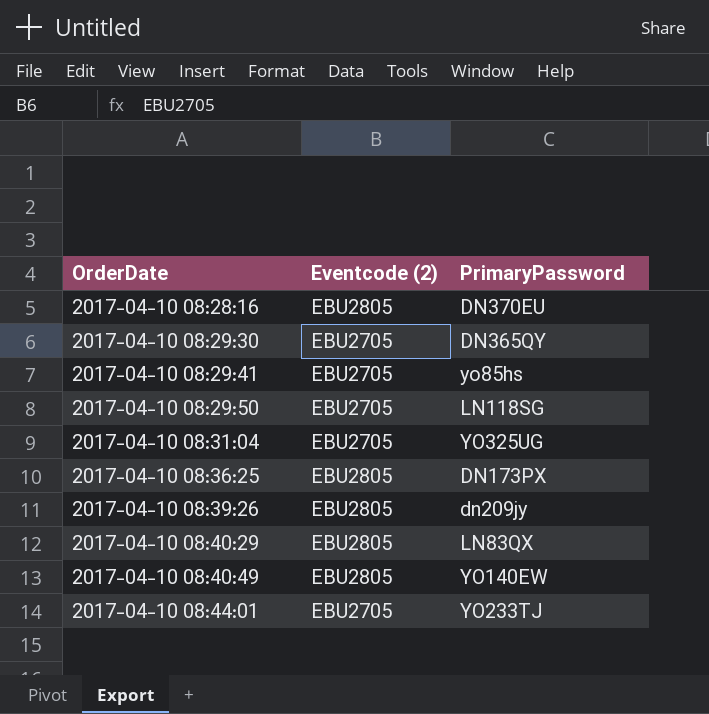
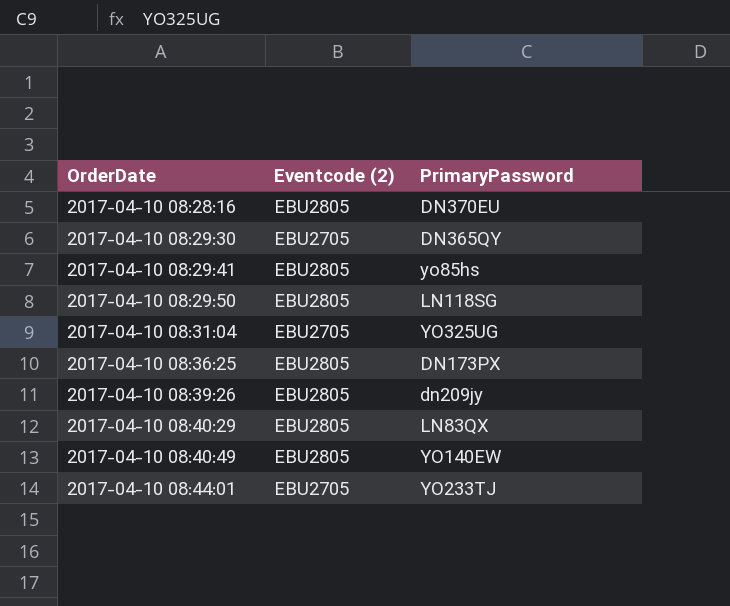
2017-04-10 08:29:41 | Eventcode (2): EBU2705 -> EBU2805
2017-04-10 08:29:50 | Eventcode (2): EBU2705 -> EBU2805

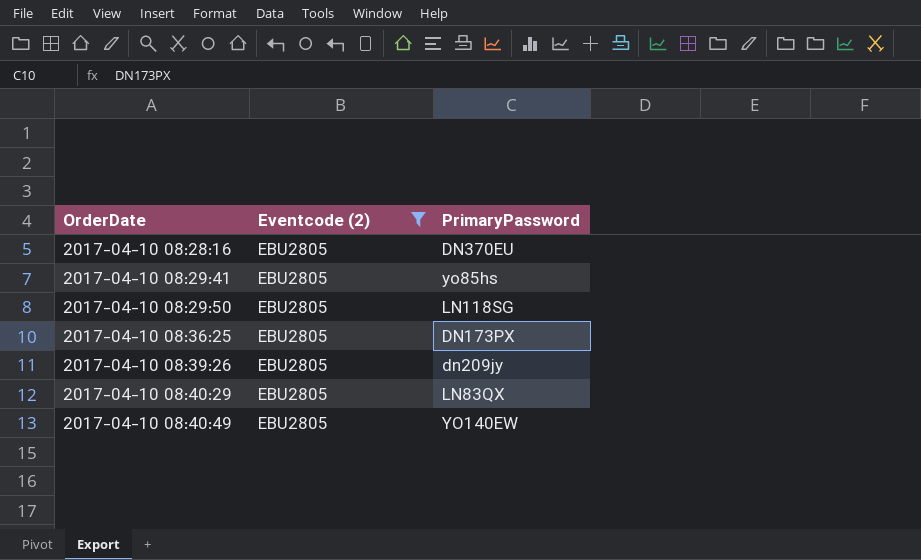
filter: none -> Eventcode (2) = EBU2805

